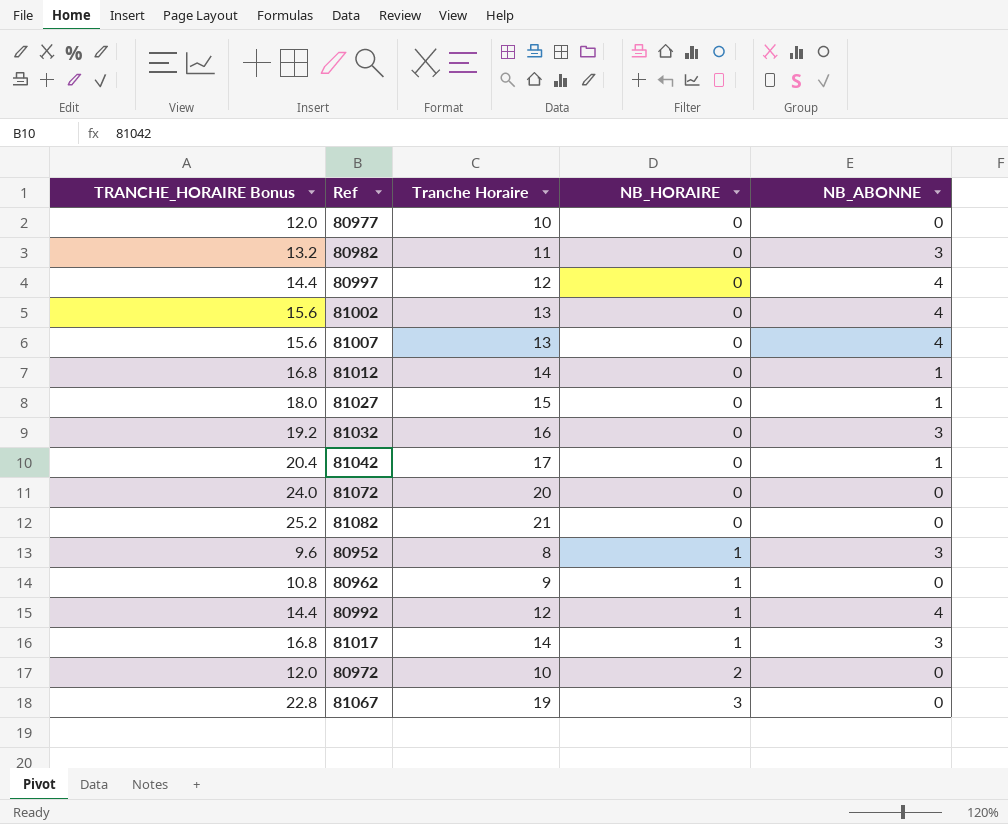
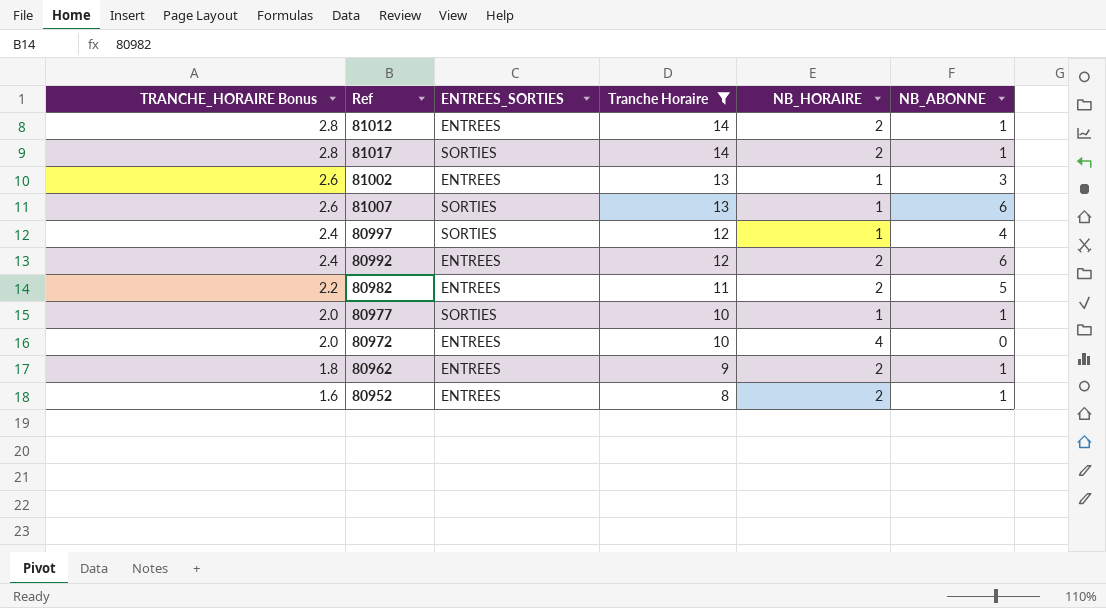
filter: none -> Tranche Horaire <= 14
row order: NB_HORAIRE ascending -> TRANCHE_HORAIRE Bonus descending
column TRANCHE_HORAIRE Bonus | formula: [Tranche Horaire] * 1.2 -> [Tranche Horaire] * 0.2
column ENTREES_SORTIES | position: none -> 3
81012 | NB_HORAIRE: 0 -> 2
81017 | NB_HORAIRE: 1 -> 2
81017 | NB_ABONNE: 3 -> 1
81002 | NB_HORAIRE: 0 -> 1
81002 | NB_ABONNE: 4 -> 3
81007 | NB_HORAIRE: 0 -> 1
81007 | NB_ABONNE: 4 -> 6
80997 | NB_HORAIRE: 0 -> 1
80992 | NB_HORAIRE: 1 -> 2
80992 | NB_ABONNE: 4 -> 6
80982 | NB_HORAIRE: 0 -> 2
80982 | NB_ABONNE: 3 -> 5
80977 | NB_HORAIRE: 0 -> 1
80977 | NB_ABONNE: 0 -> 1
80972 | NB_HORAIRE: 2 -> 4
80962 | NB_HORAIRE: 1 -> 2
80962 | NB_ABONNE: 0 -> 1
80952 | NB_HORAIRE: 1 -> 2
80952 | NB_ABONNE: 3 -> 1

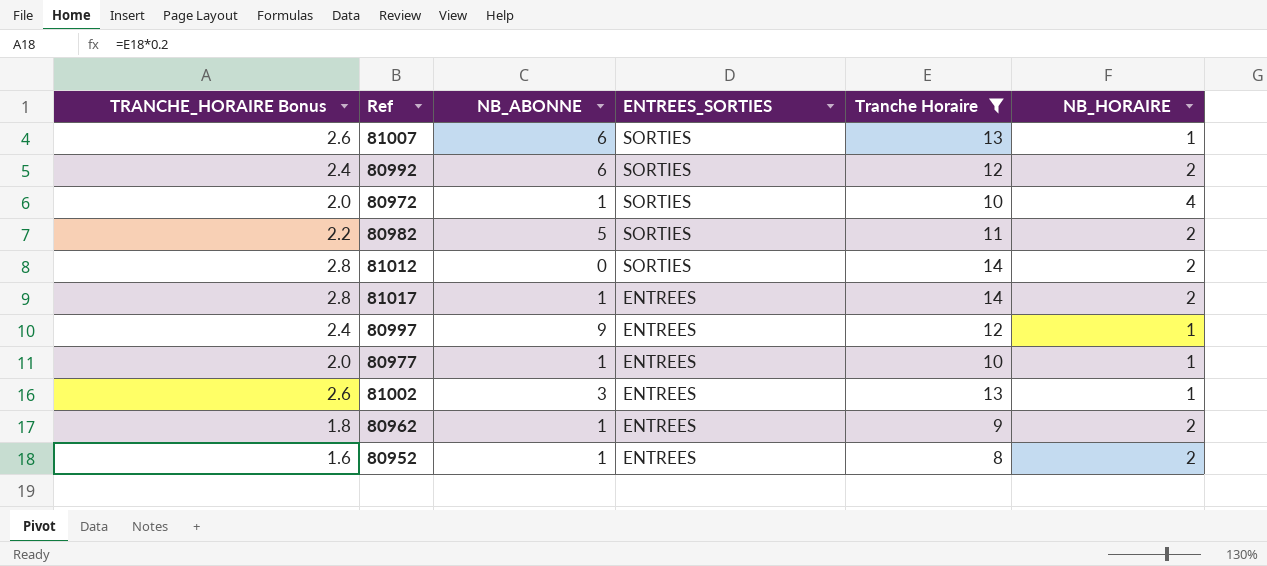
row order: TRANCHE_HORAIRE Bonus descending -> ENTREES_SORTIES descending
column NB_ABONNE | position: 6 -> 3
80992 | ENTREES_SORTIES: ENTREES -> SORTIES
80972 | NB_ABONNE: 0 -> 1
80972 | ENTREES_SORTIES: ENTREES -> SORTIES
80982 | ENTREES_SORTIES: ENTREES -> SORTIES
81012 | NB_ABONNE: 1 -> 0
81012 | ENTREES_SORTIES: ENTREES -> SORTIES
81017 | ENTREES_SORTIES: SORTIES -> ENTREES
80997 | NB_ABONNE: 4 -> 9
80997 | ENTREES_SORTIES: SORTIES -> ENTREES
80977 | ENTREES_SORTIES: SORTIES -> ENTREES

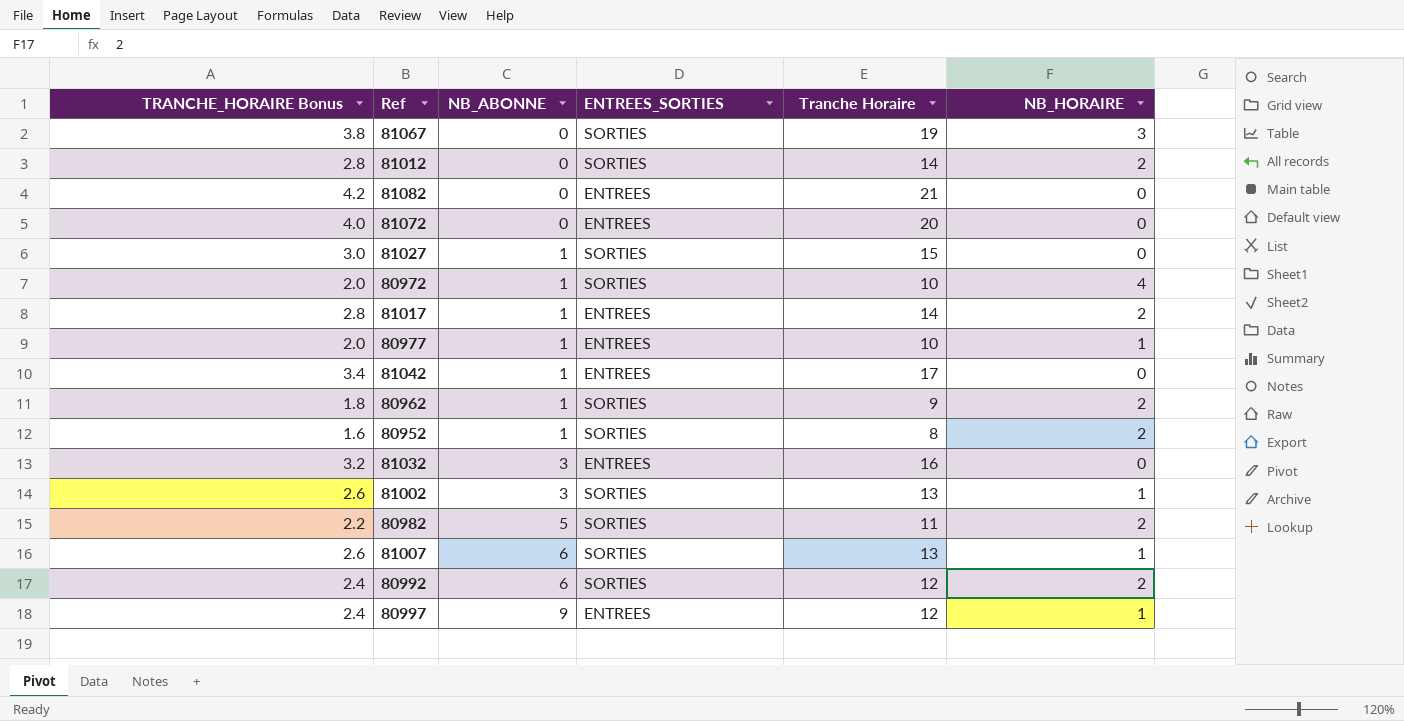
filter: Tranche Horaire <= 14 -> none
row order: ENTREES_SORTIES descending -> NB_ABONNE ascending
80962 | ENTREES_SORTIES: ENTREES -> SORTIES
80952 | ENTREES_SORTIES: ENTREES -> SORTIES
81002 | ENTREES_SORTIES: ENTREES -> SORTIES

